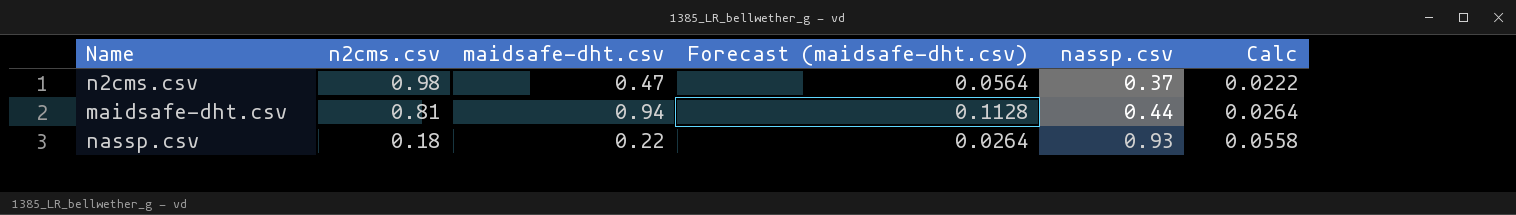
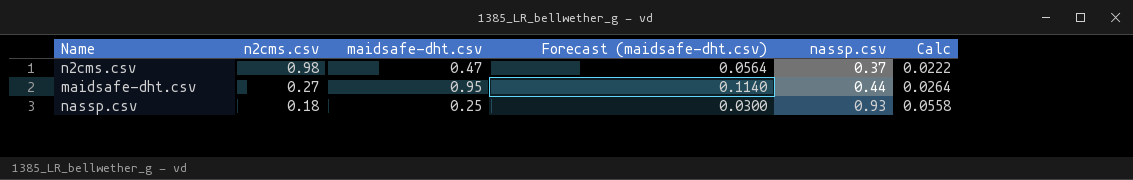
maidsafe-dht.csv | n2cms.csv: 0.81 -> 0.27
maidsafe-dht.csv | maidsafe-dht.csv: 0.94 -> 0.95
maidsafe-dht.csv | Forecast (maidsafe-dht.csv): 0.1128 -> 0.1140
nassp.csv | maidsafe-dht.csv: 0.22 -> 0.25
nassp.csv | Forecast (maidsafe-dht.csv): 0.0264 -> 0.0300

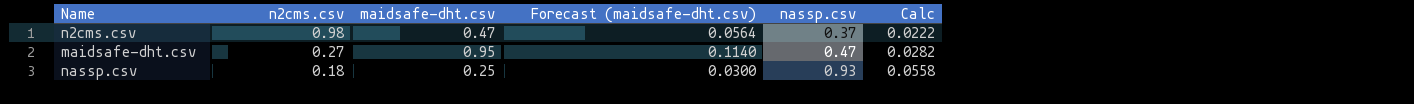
maidsafe-dht.csv | nassp.csv: 0.44 -> 0.47
maidsafe-dht.csv | Calc: 0.0264 -> 0.0282

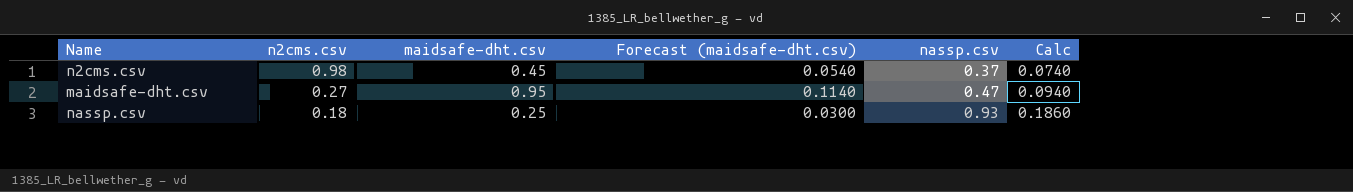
column Calc | formula: [nassp.csv] * 0.06 -> [nassp.csv] * 0.2
n2cms.csv | maidsafe-dht.csv: 0.47 -> 0.45
n2cms.csv | Forecast (maidsafe-dht.csv): 0.0564 -> 0.0540

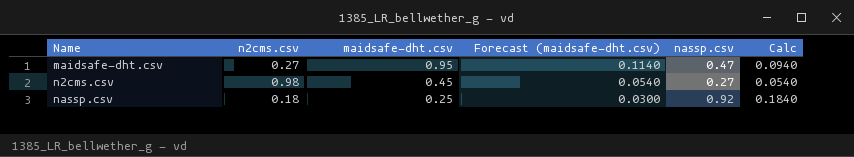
row order: n2cms.csv descending -> Name ascending
n2cms.csv | nassp.csv: 0.37 -> 0.27
n2cms.csv | Calc: 0.0740 -> 0.0540
nassp.csv | nassp.csv: 0.93 -> 0.92
nassp.csv | Calc: 0.1860 -> 0.1840

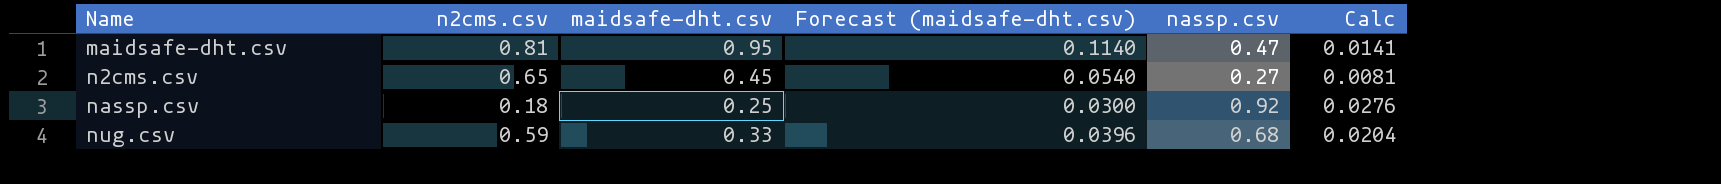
column Calc | formula: [nassp.csv] * 0.2 -> [nassp.csv] * 0.03
maidsafe-dht.csv | n2cms.csv: 0.27 -> 0.81
n2cms.csv | n2cms.csv: 0.98 -> 0.65
row nug.csv: none -> 0.59 | 0.33 | 0.0396 | 0.68 | 0.0204

